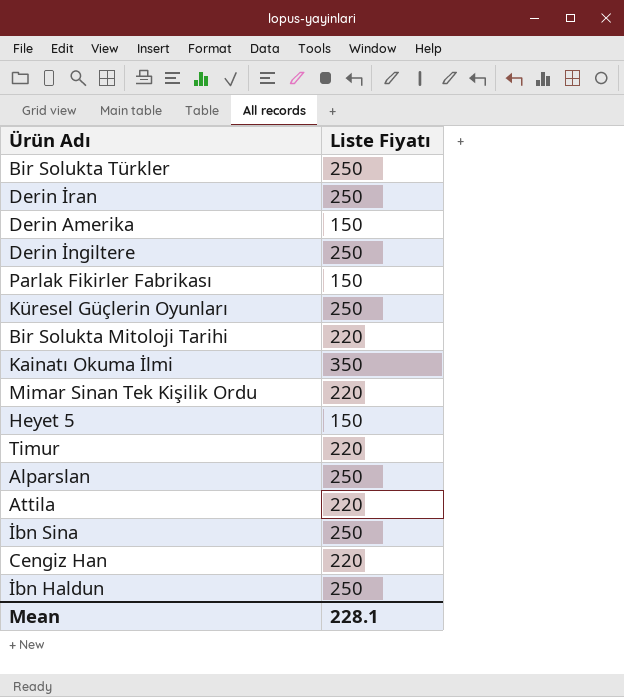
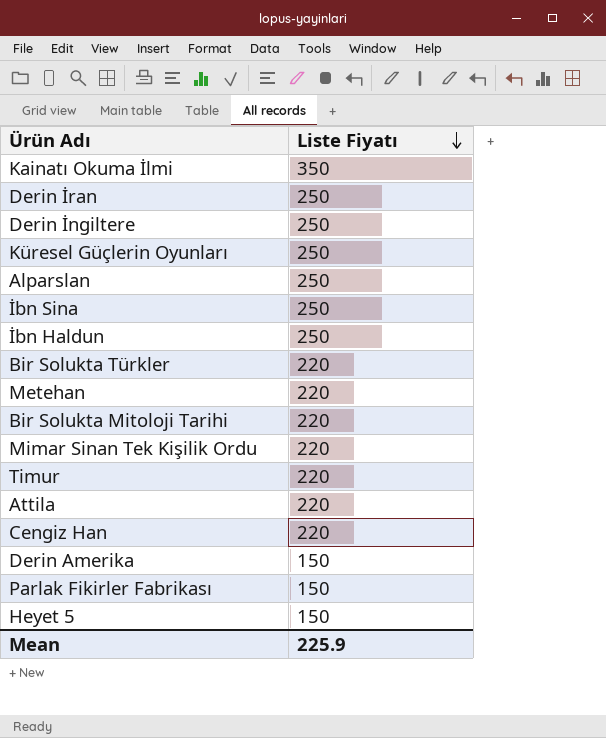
row order: none -> Liste Fiyatı descending
Bir Solukta Türkler | Liste Fiyatı: 250 -> 220
row Metehan: none -> 220
Mean | Liste Fiyatı: 228.1 -> 225.9

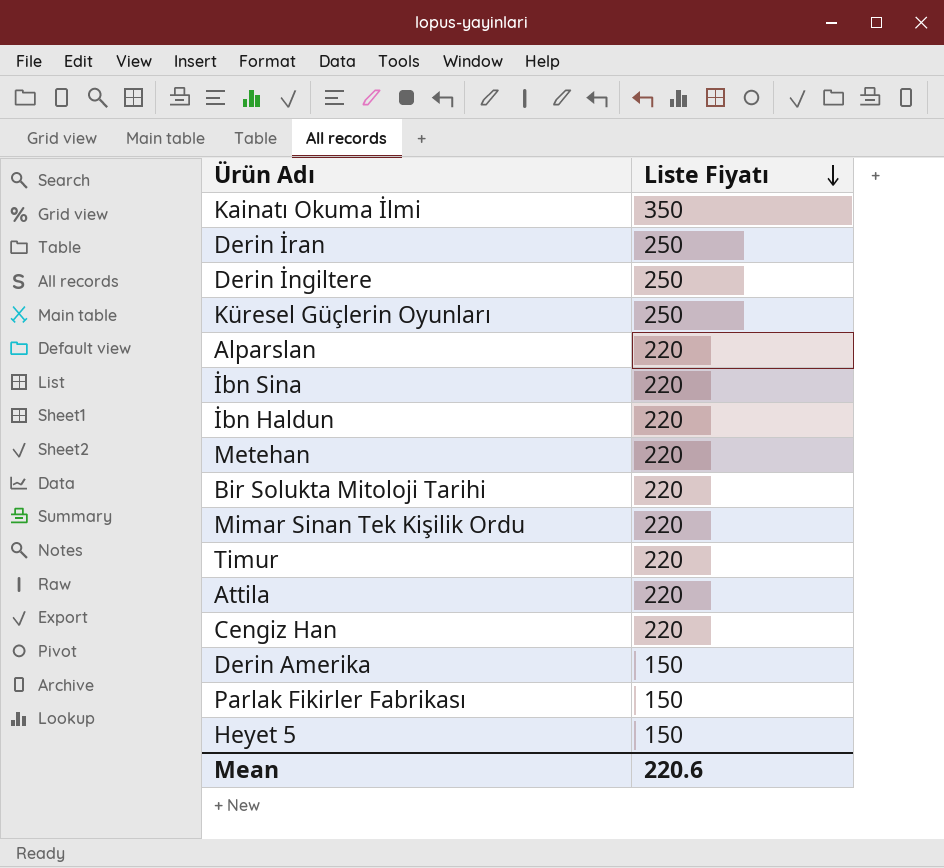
row Bir Solukta Türkler: 220 -> none
Alparslan | Liste Fiyatı: 250 -> 220
İbn Sina | Liste Fiyatı: 250 -> 220
İbn Haldun | Liste Fiyatı: 250 -> 220
Mean | Liste Fiyatı: 225.9 -> 220.6

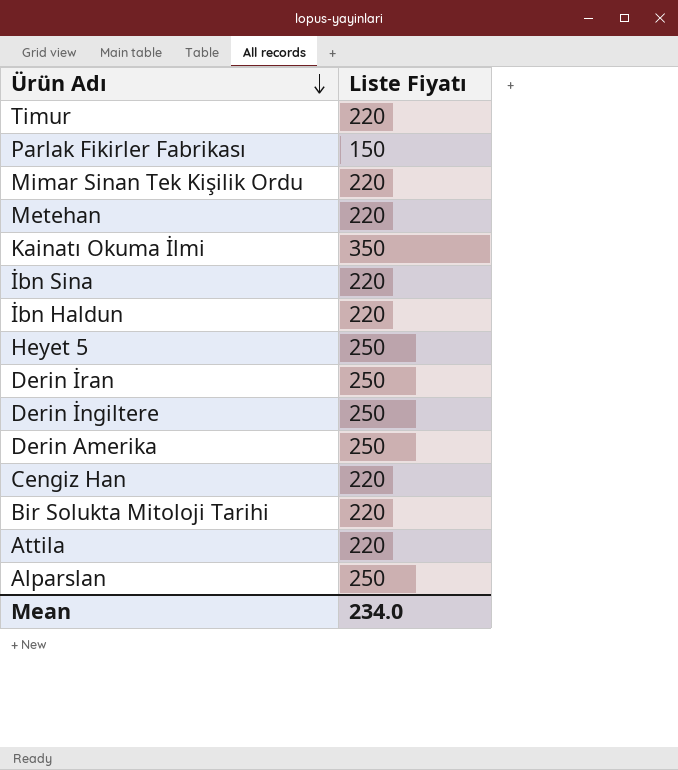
row order: Liste Fiyatı descending -> Ürün Adı descending
row Küresel Güçlerin Oyunları: 250 -> none
Heyet 5 | Liste Fiyatı: 150 -> 250
Derin Amerika | Liste Fiyatı: 150 -> 250
Alparslan | Liste Fiyatı: 220 -> 250
Mean | Liste Fiyatı: 220.6 -> 234.0

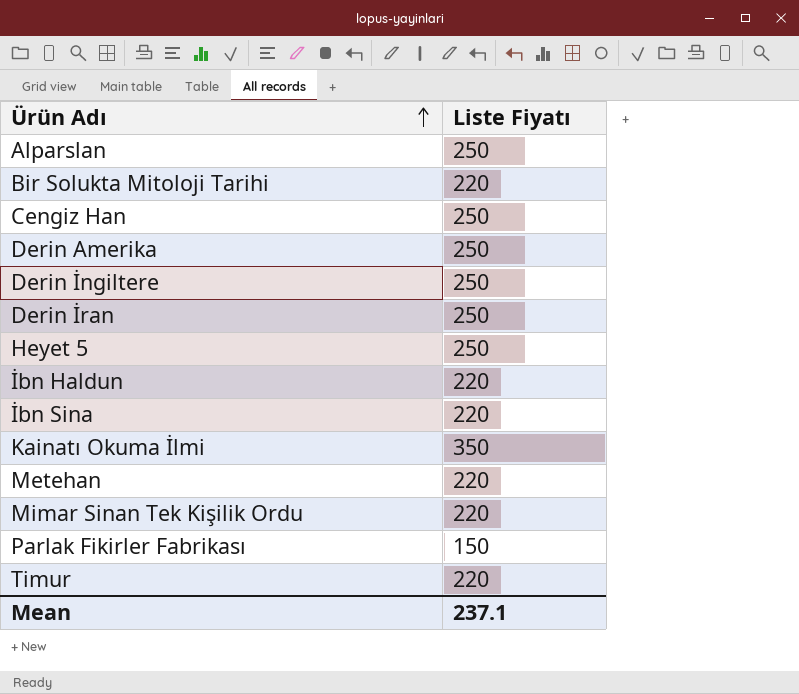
row order: Ürün Adı descending -> Ürün Adı ascending
row Attila: 220 -> none
Cengiz Han | Liste Fiyatı: 220 -> 250
Mean | Liste Fiyatı: 234.0 -> 237.1

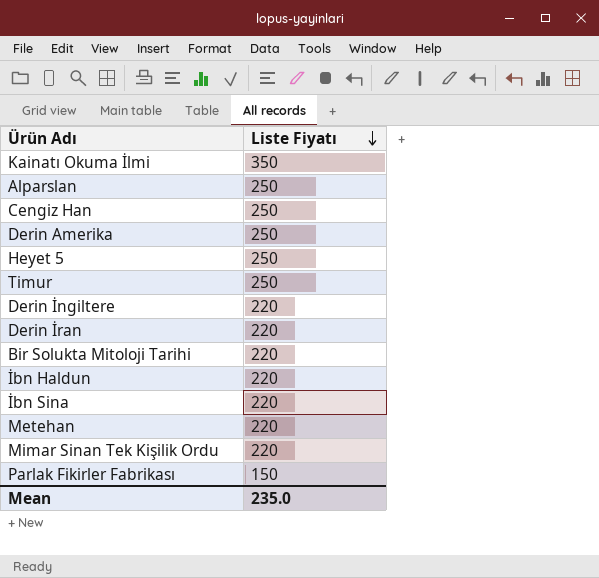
row order: Ürün Adı ascending -> Liste Fiyatı descending
Timur | Liste Fiyatı: 220 -> 250
Derin İngiltere | Liste Fiyatı: 250 -> 220
Derin İran | Liste Fiyatı: 250 -> 220
Mean | Liste Fiyatı: 237.1 -> 235.0

